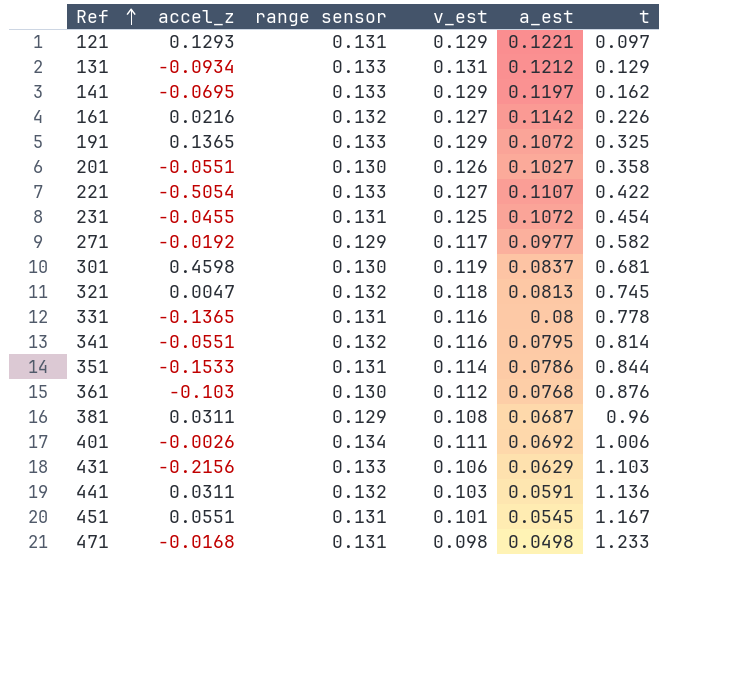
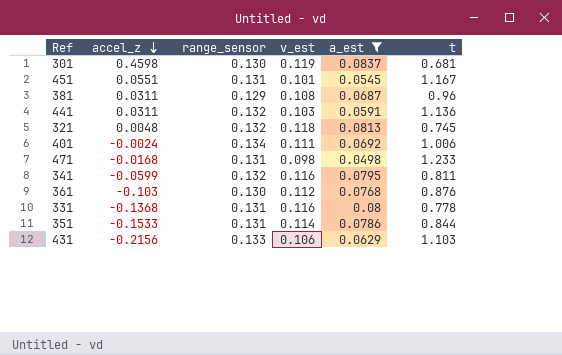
filter: none -> a_est <= 0.0837
row order: Ref ascending -> accel_z descending
column name: range sensor -> range_sensor
321 | accel_z: 0.0047 -> 0.0048
401 | accel_z: -0.0026 -> -0.0024
341 | accel_z: -0.0551 -> -0.0599
341 | t: 0.814 -> 0.811
331 | accel_z: -0.1365 -> -0.1368

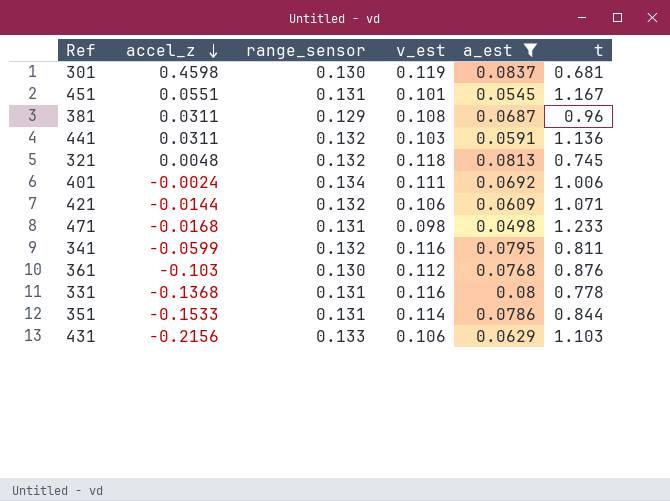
row 421: none -> -0.0144 | 0.132 | 0.106 | 0.0609 | 1.071

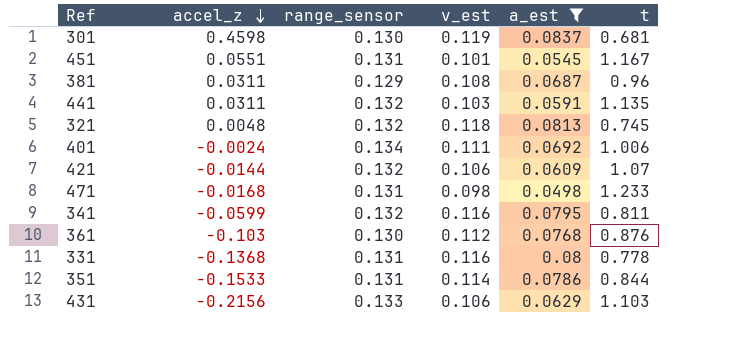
441 | t: 1.136 -> 1.135
421 | t: 1.071 -> 1.07

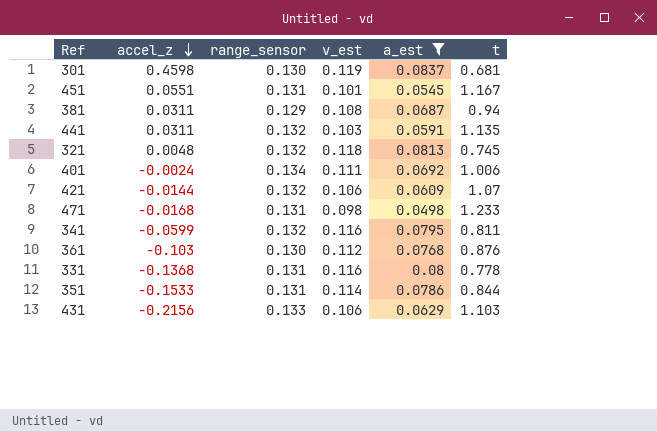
381 | t: 0.96 -> 0.94

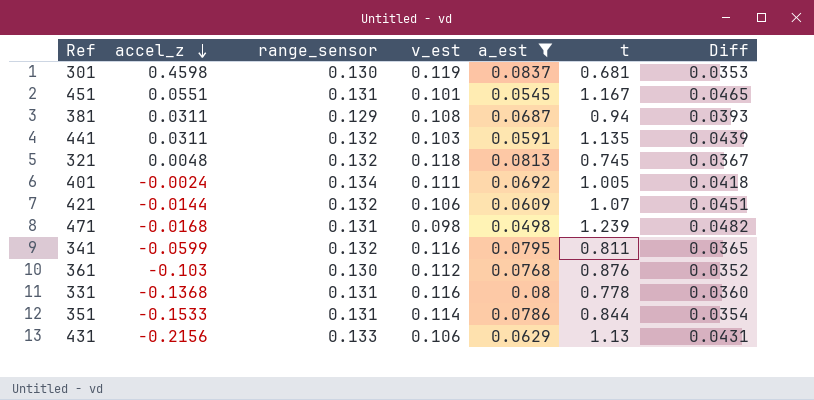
column Diff | formula: none -> [v_est] - [a_est]
401 | t: 1.006 -> 1.005
471 | t: 1.233 -> 1.239
431 | t: 1.103 -> 1.13

